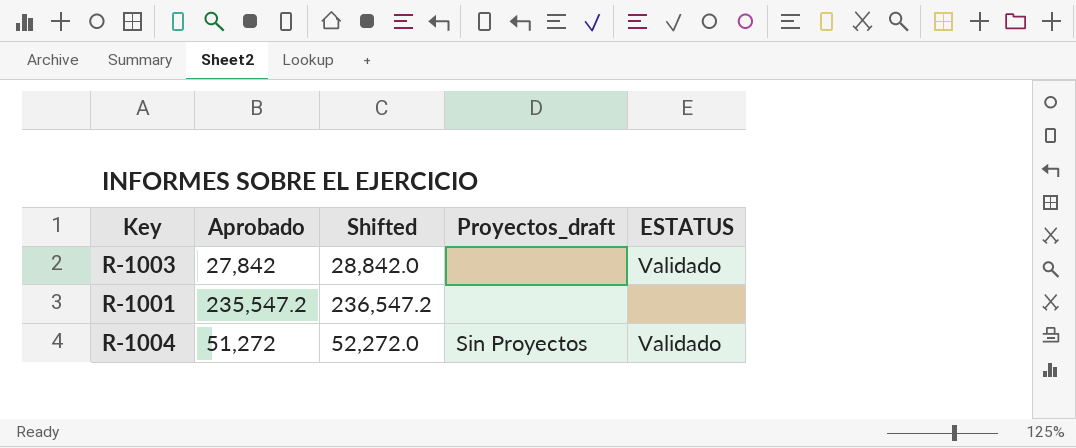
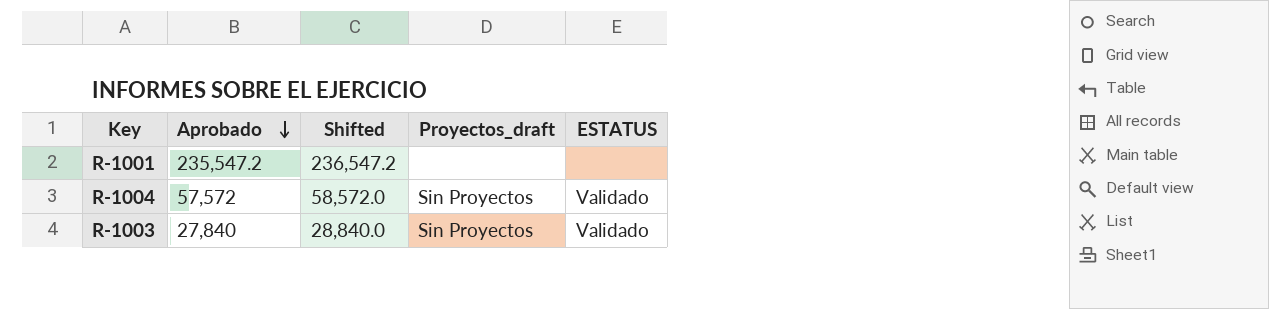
row order: none -> Aprobado descending
R-1004 | Aprobado: 51,272 -> 57,572
R-1004 | Shifted: 52,272.0 -> 58,572.0
R-1003 | Aprobado: 27,842 -> 27,840
R-1003 | Shifted: 28,842.0 -> 28,840.0
R-1003 | Proyectos_draft: none -> Sin Proyectos

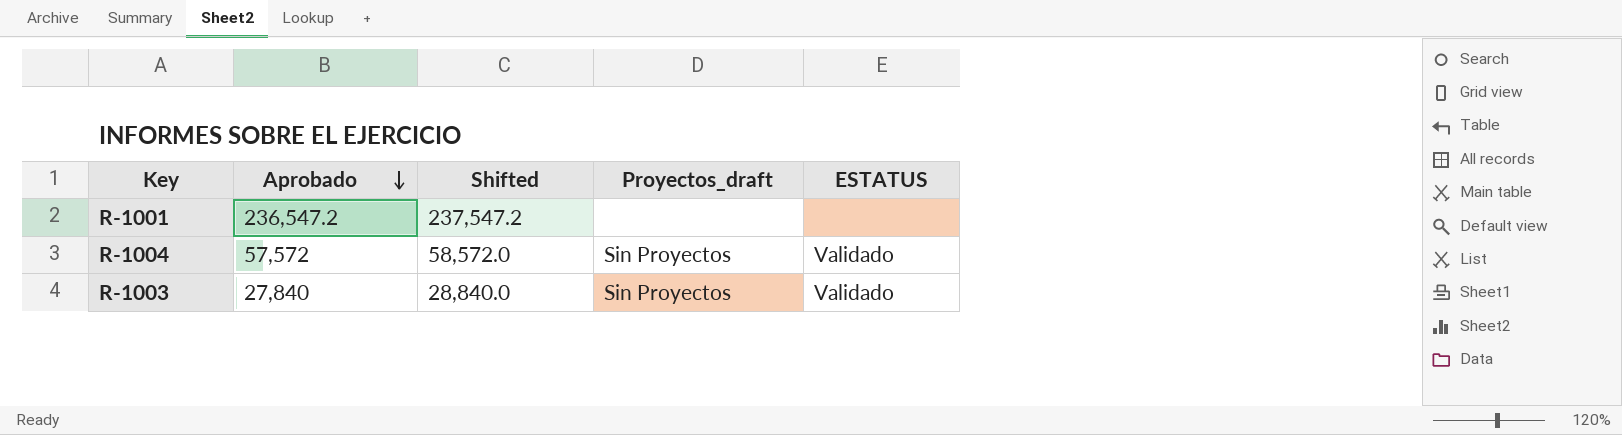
R-1001 | Aprobado: 235,547.2 -> 236,547.2
R-1001 | Shifted: 236,547.2 -> 237,547.2

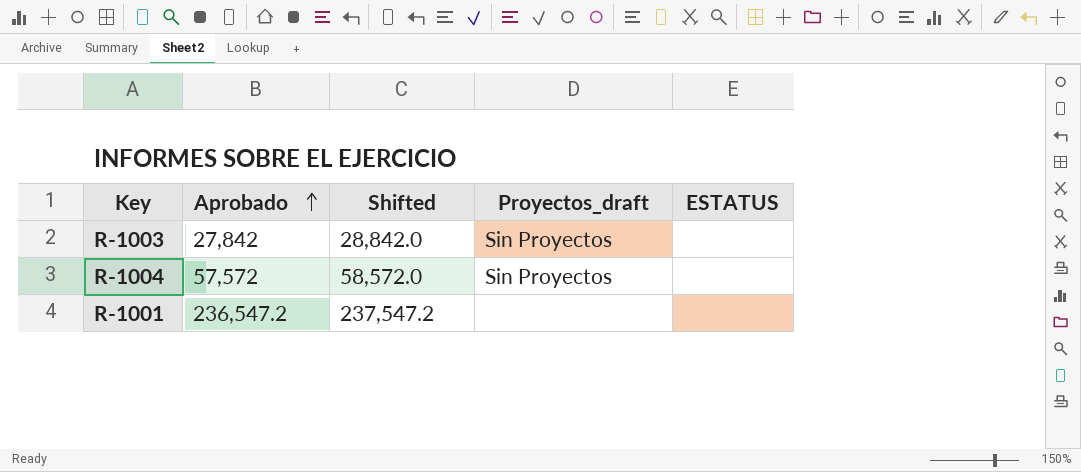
row order: Aprobado descending -> Aprobado ascending
R-1003 | Aprobado: 27,840 -> 27,842
R-1003 | Shifted: 28,840.0 -> 28,842.0
R-1003 | ESTATUS: Validado -> none
R-1004 | ESTATUS: Validado -> none

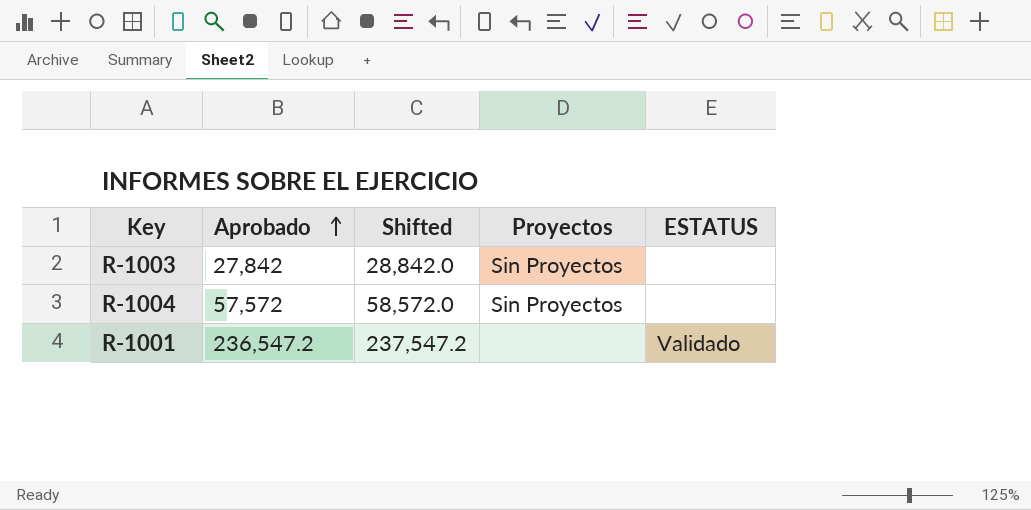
column name: Proyectos_draft -> Proyectos
R-1001 | ESTATUS: none -> Validado

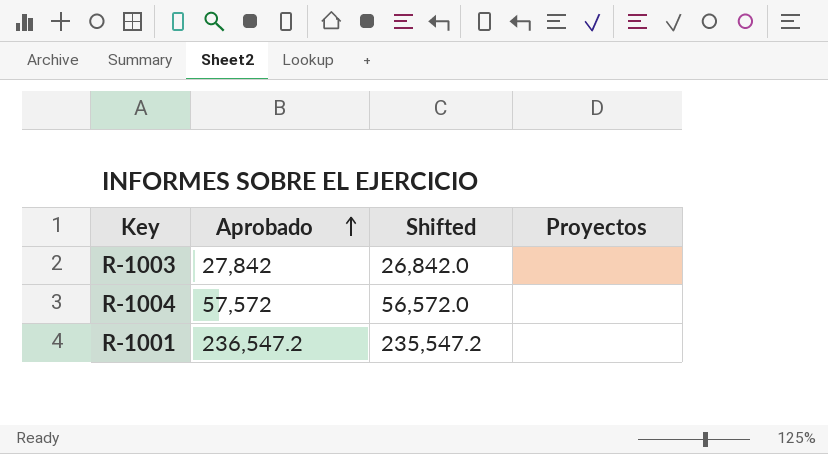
column ESTATUS | position: 5 -> none
column Shifted | formula: [Aprobado] + 1000 -> [Aprobado] - 1000
R-1003 | Proyectos: Sin Proyectos -> none
R-1004 | Proyectos: Sin Proyectos -> none

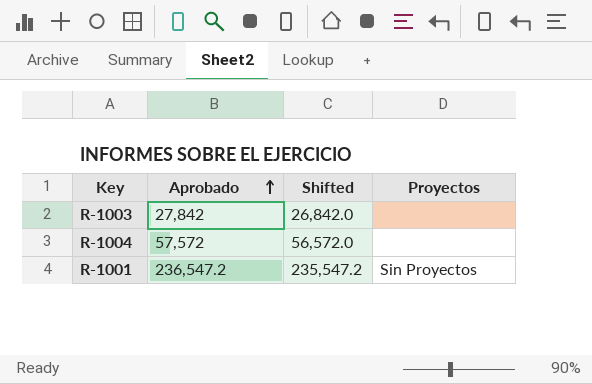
R-1001 | Proyectos: none -> Sin Proyectos

